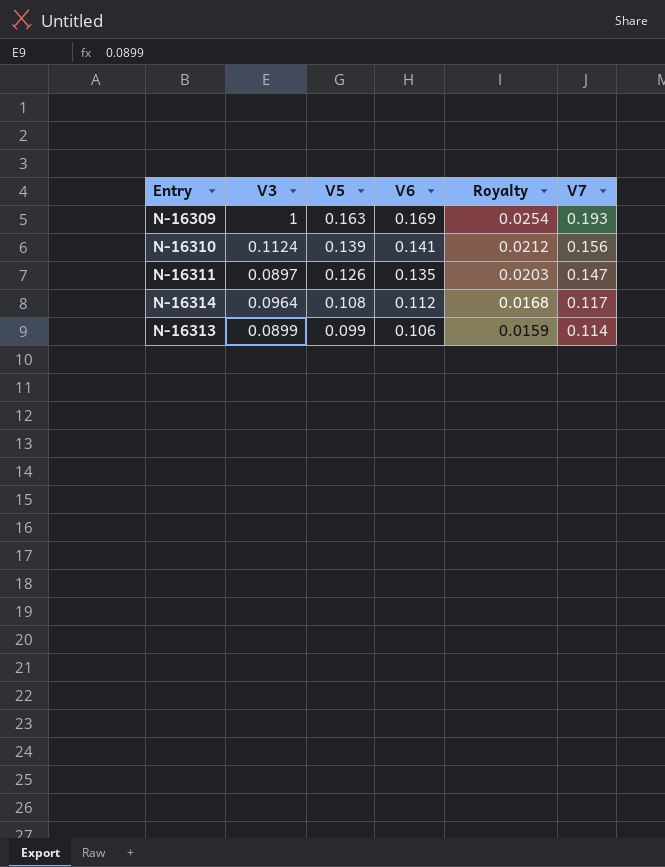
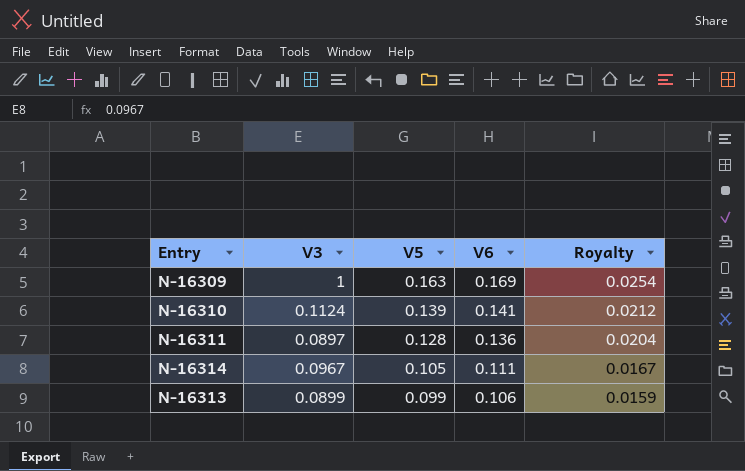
column V7 | position: 6 -> none
N-16311 | V5: 0.126 -> 0.128
N-16311 | V6: 0.135 -> 0.136
N-16311 | Royalty: 0.0203 -> 0.0204
N-16314 | V3: 0.0964 -> 0.0967
N-16314 | V5: 0.108 -> 0.105
N-16314 | V6: 0.112 -> 0.111
N-16314 | Royalty: 0.0168 -> 0.0167

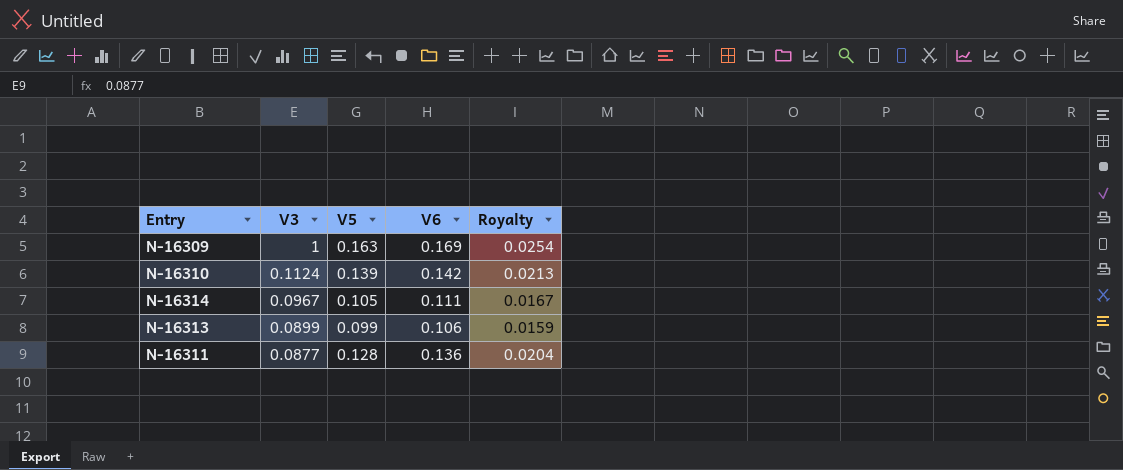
row order: V5 descending -> V3 descending
N-16310 | V6: 0.141 -> 0.142
N-16310 | Royalty: 0.0212 -> 0.0213
N-16311 | V3: 0.0897 -> 0.0877

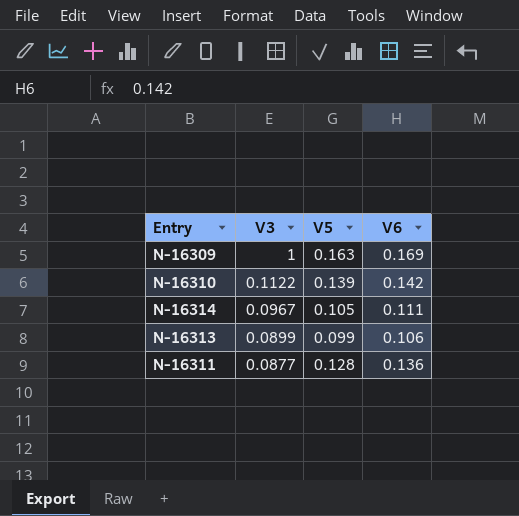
column Royalty | formula: [V6] * 0.15 -> none
N-16310 | V3: 0.1124 -> 0.1122

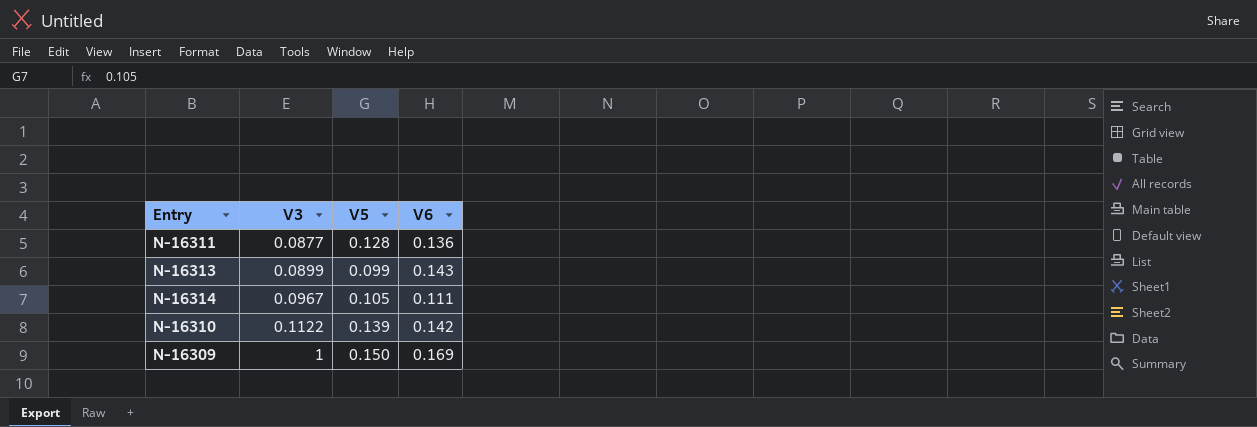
row order: V3 descending -> V3 ascending
N-16313 | V6: 0.106 -> 0.143
N-16309 | V5: 0.163 -> 0.150

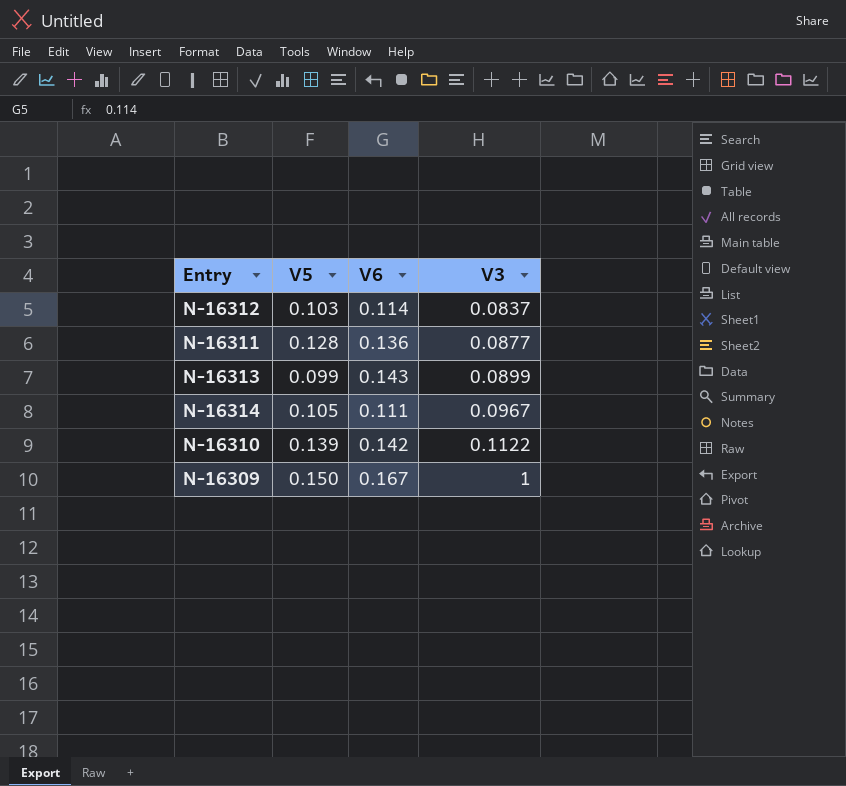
column V3 | position: 2 -> 4
row N-16312: none -> 0.103 | 0.114 | 0.0837
N-16309 | V6: 0.169 -> 0.167

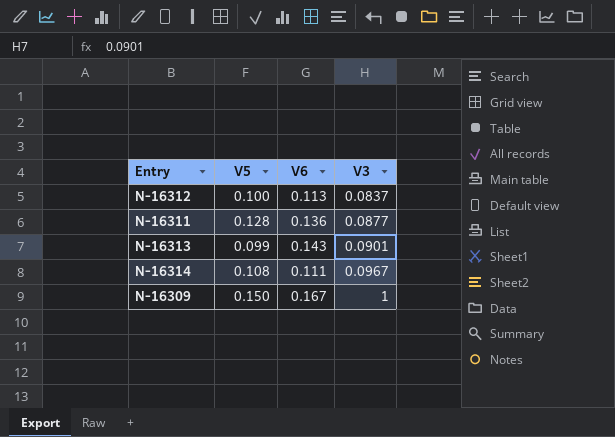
row N-16310: 0.139 | 0.142 | 0.1122 -> none
N-16312 | V5: 0.103 -> 0.100
N-16312 | V6: 0.114 -> 0.113
N-16313 | V3: 0.0899 -> 0.0901
N-16314 | V5: 0.105 -> 0.108

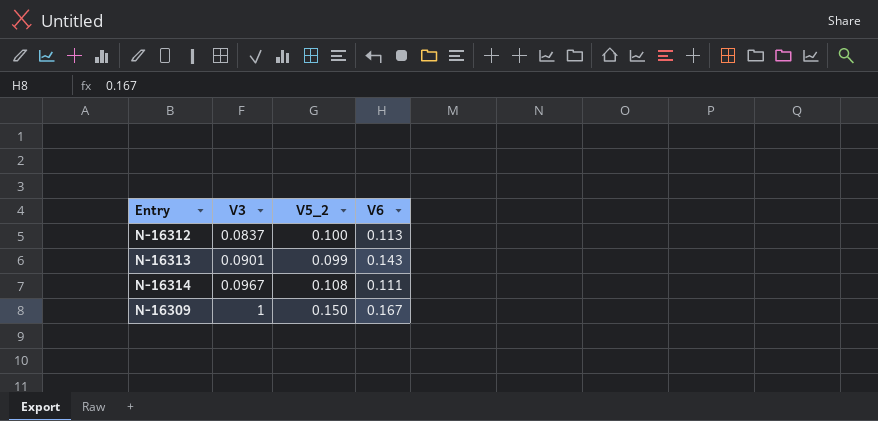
column V3 | position: 4 -> 2
column name: V5 -> V5_2
row N-16311: 0.128 | 0.136 | 0.0877 -> none

